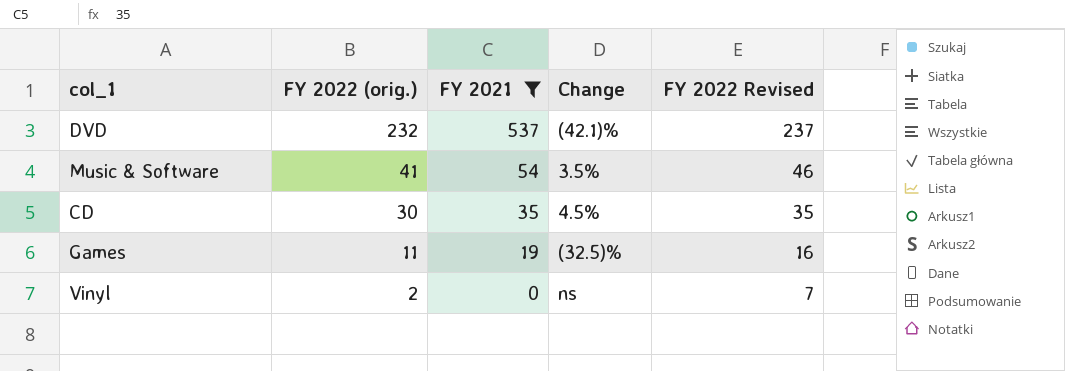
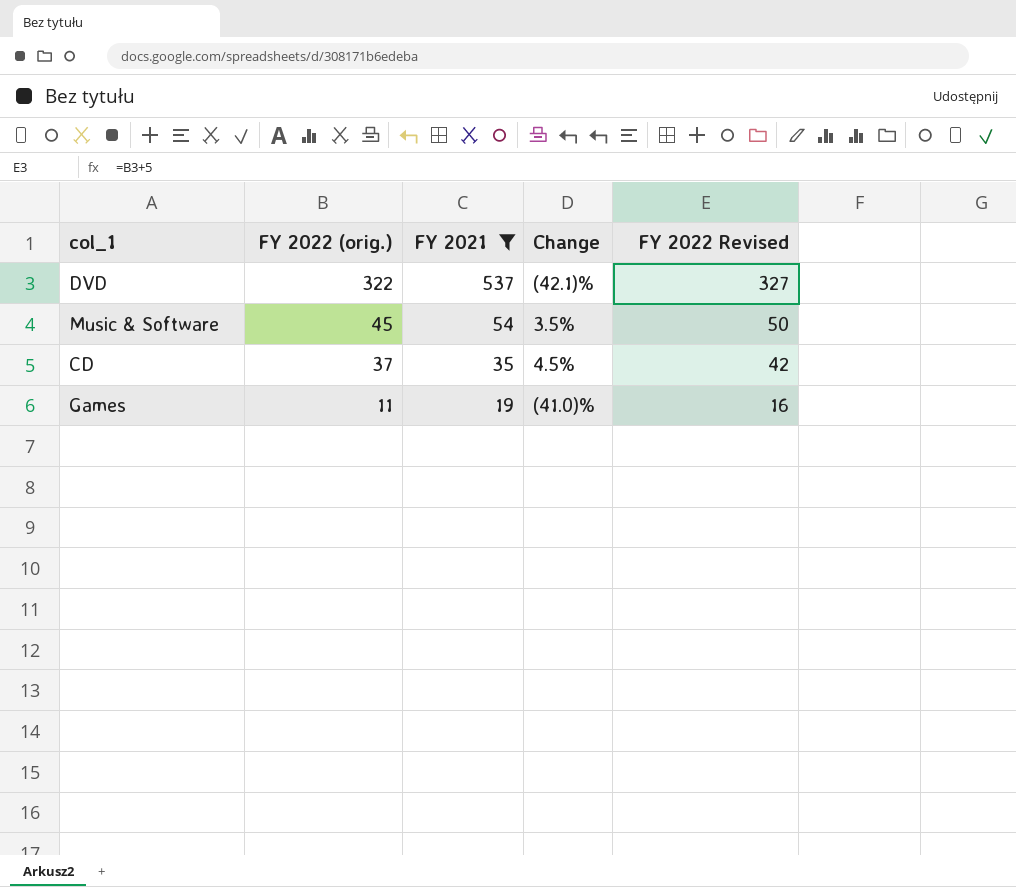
row Vinyl: 2 | 0 | ns | 7 -> none
DVD | FY 2022 (orig.): 232 -> 322
DVD | FY 2022 Revised: 237 -> 327
Music & Software | FY 2022 (orig.): 41 -> 45
Music & Software | FY 2022 Revised: 46 -> 50
CD | FY 2022 (orig.): 30 -> 37
CD | FY 2022 Revised: 35 -> 42
Games | Change: (32.5)% -> (41.0)%

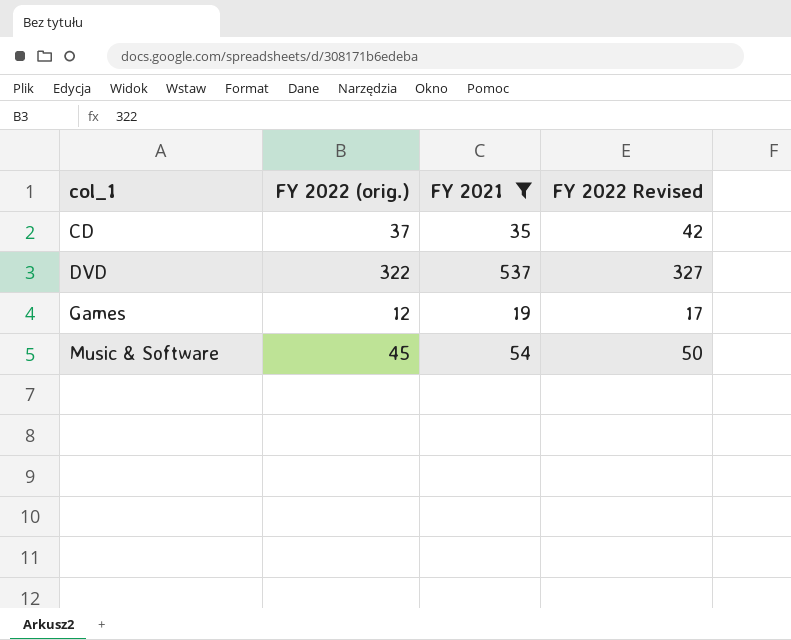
row order: FY 2022 (orig.) descending -> col_1 ascending
column Change | position: 4 -> none
Games | FY 2022 (orig.): 11 -> 12
Games | FY 2022 Revised: 16 -> 17

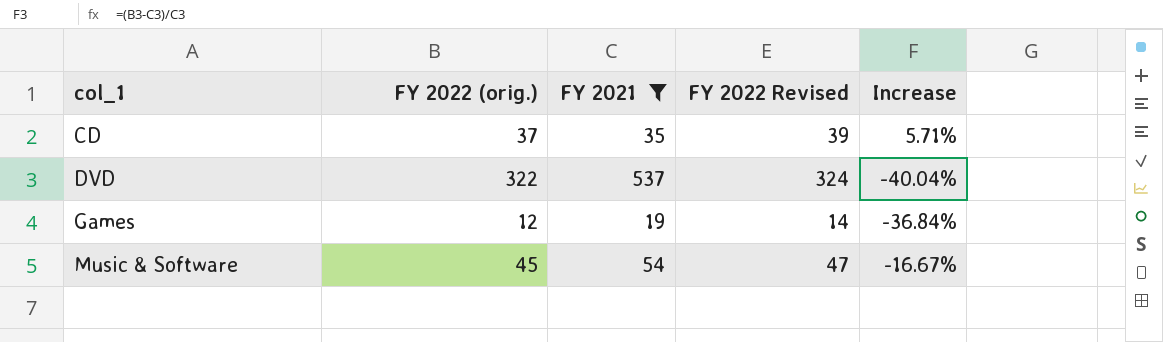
column FY 2022 Revised | formula: [FY 2022 (orig.)] + 5 -> [FY 2022 (orig.)] + 2
column Increase | formula: none -> ([FY 2022 (orig.)] - [FY 2021]) / [FY 2021]

